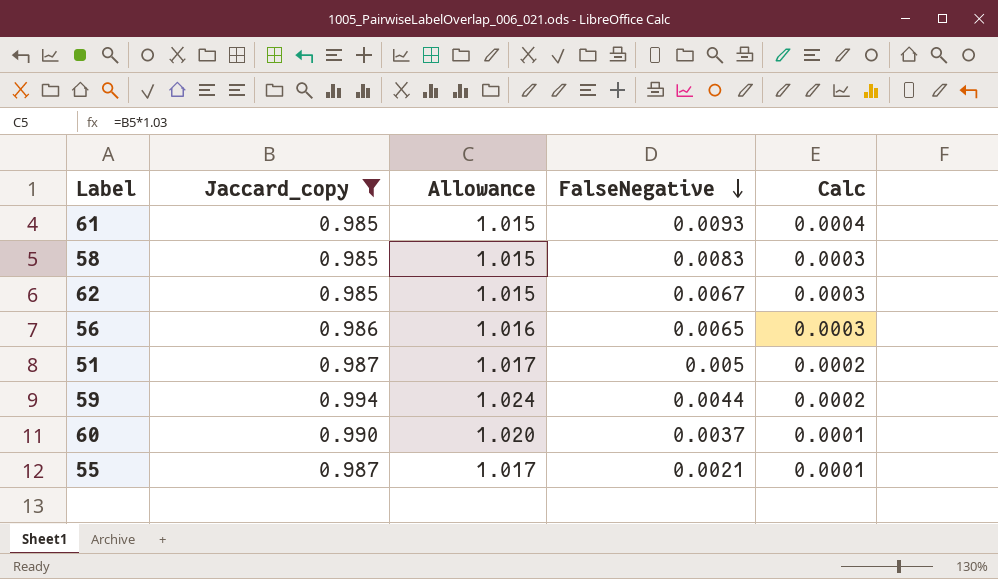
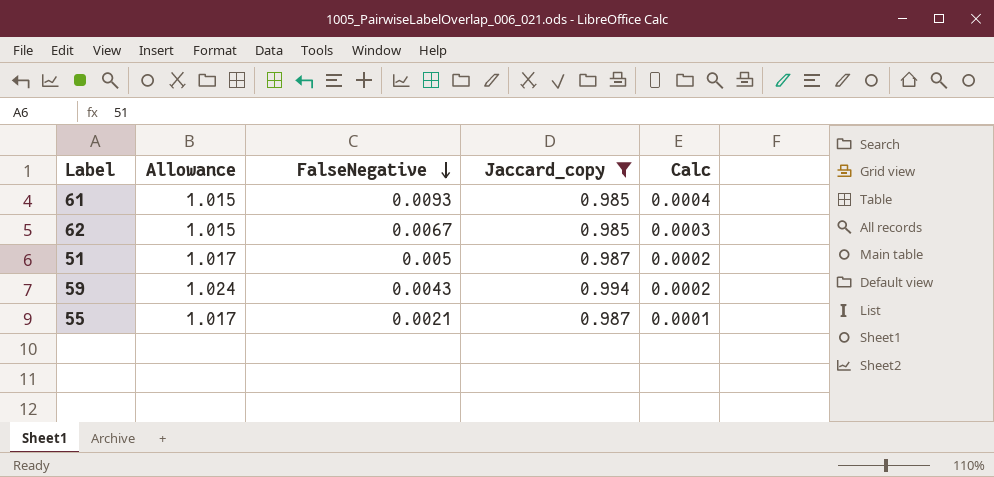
column Jaccard_copy | position: 2 -> 4
row 58: 0.985 | 1.015 | 0.0083 | 0.0003 -> none
row 56: 0.986 | 1.016 | 0.0065 | 0.0003 -> none
row 60: 0.990 | 1.020 | 0.0037 | 0.0001 -> none
59 | FalseNegative: 0.0044 -> 0.0043

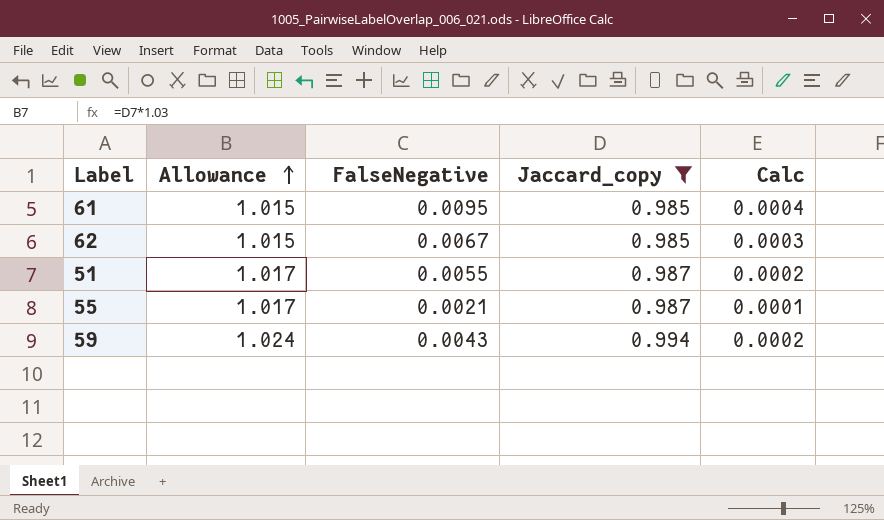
row order: FalseNegative descending -> Allowance ascending
61 | FalseNegative: 0.0093 -> 0.0095
51 | FalseNegative: 0.005 -> 0.0055

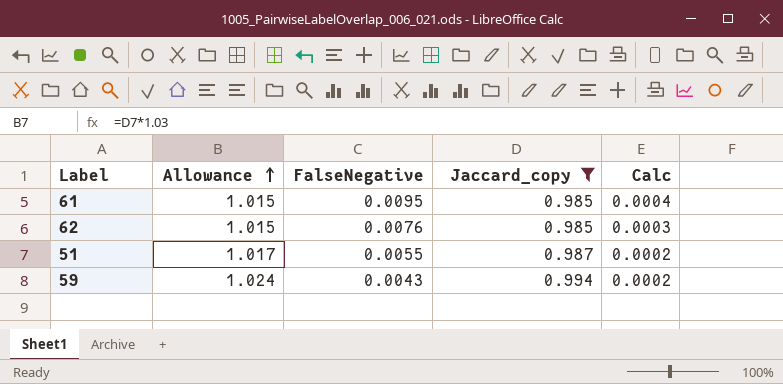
row 55: 1.017 | 0.0021 | 0.987 | 0.0001 -> none
62 | FalseNegative: 0.0067 -> 0.0076

